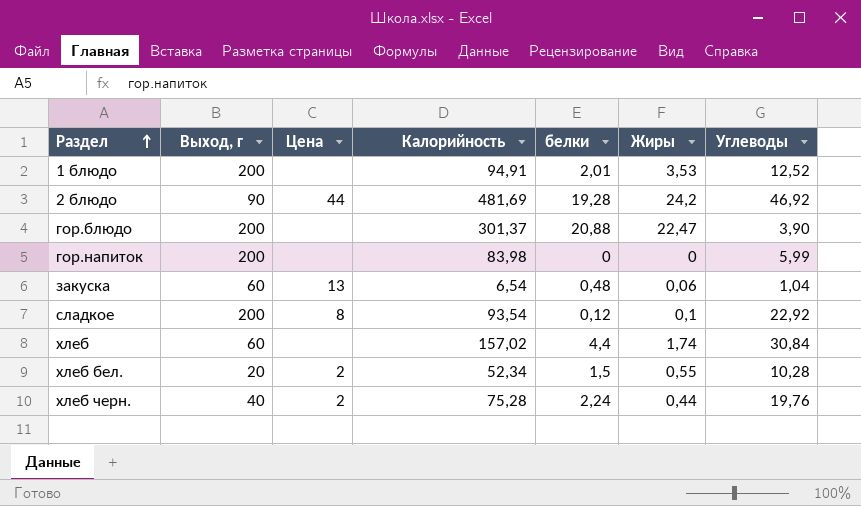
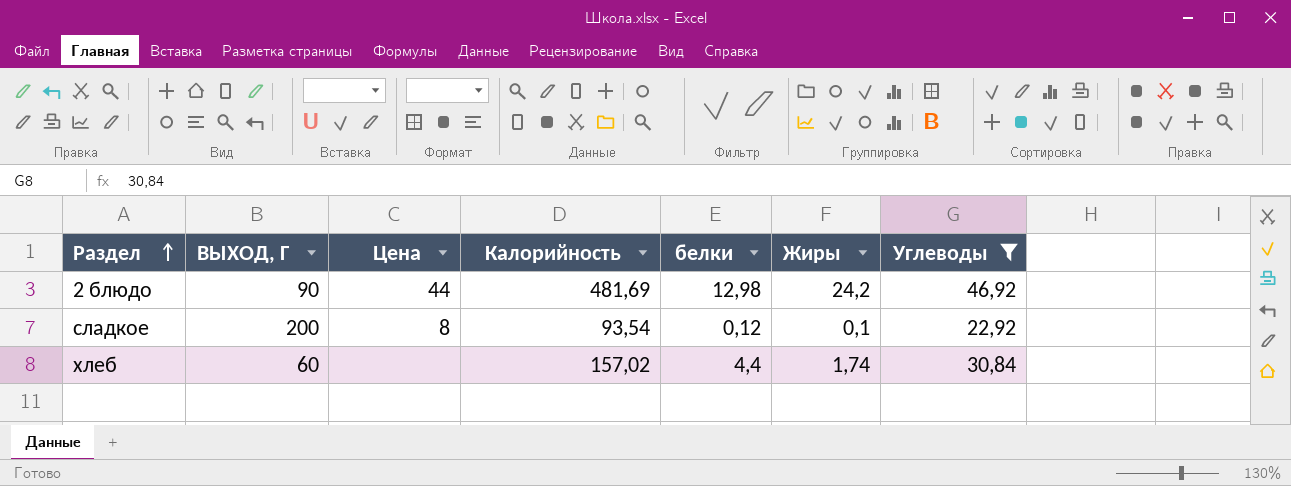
filter: none -> Углеводы >= 22,92
column name: Выход, г -> ВЫХОД, Г
2 блюдо | белки: 19,28 -> 12,98

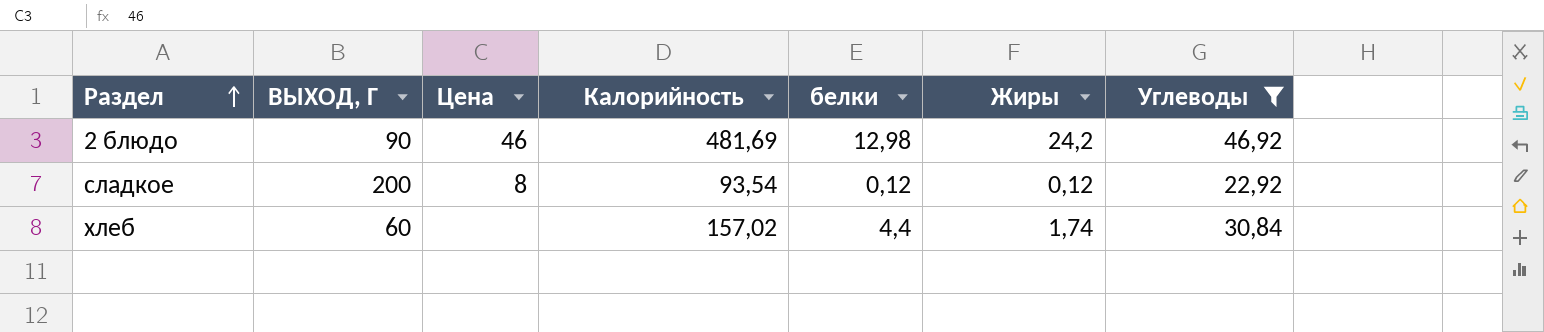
2 блюдо | Цена: 44 -> 46
сладкое | Жиры: 0,1 -> 0,12

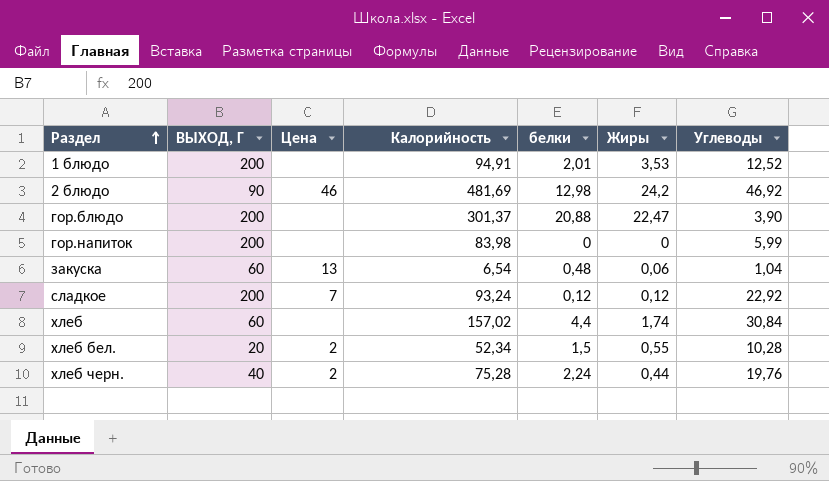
filter: Углеводы >= 22,92 -> none
сладкое | Цена: 8 -> 7
сладкое | Калорийность: 93,54 -> 93,24

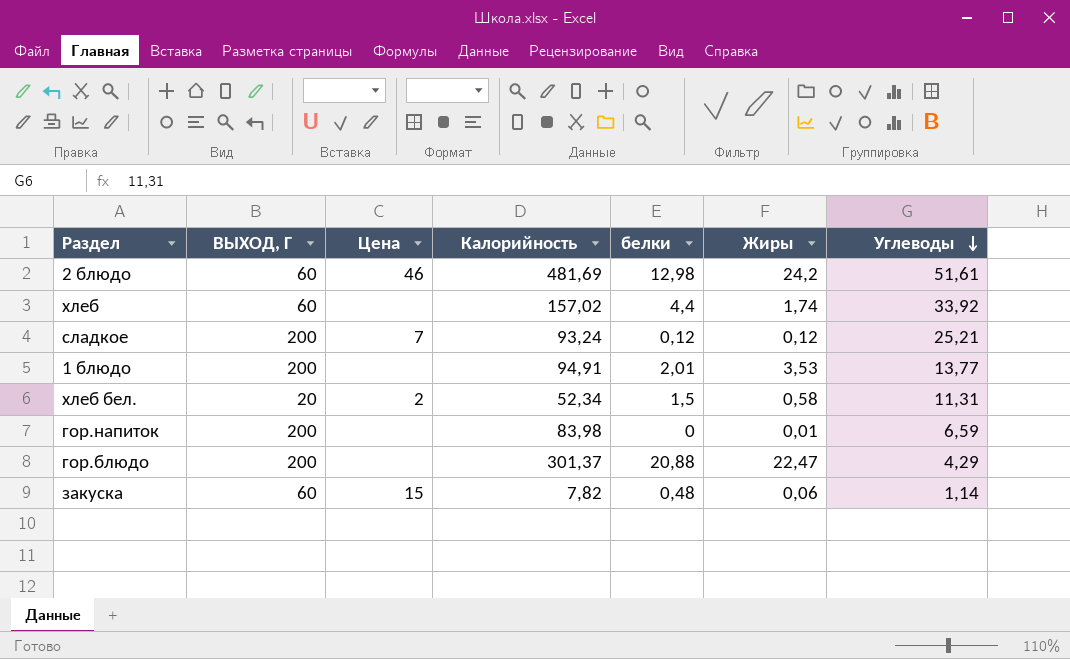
row order: Раздел ascending -> Углеводы descending
row хлеб черн.: 40 | 2 | 75,28 | 2,24 | 0,44 | 19,76 -> none
2 блюдо | ВЫХОД, Г: 90 -> 60
2 блюдо | Углеводы: 46,92 -> 51,61
хлеб | Углеводы: 30,84 -> 33,92
сладкое | Углеводы: 22,92 -> 25,21
1 блюдо | Углеводы: 12,52 -> 13,77
хлеб бел. | Жиры: 0,55 -> 0,58
хлеб бел. | Углеводы: 10,28 -> 11,31
гор.напиток | Жиры: 0 -> 0,01
гор.напиток | Углеводы: 5,99 -> 6,59
гор.блюдо | Углеводы: 3,90 -> 4,29
закуска | Цена: 13 -> 15
закуска | Калорийность: 6,54 -> 7,82
закуска | Углеводы: 1,04 -> 1,14

